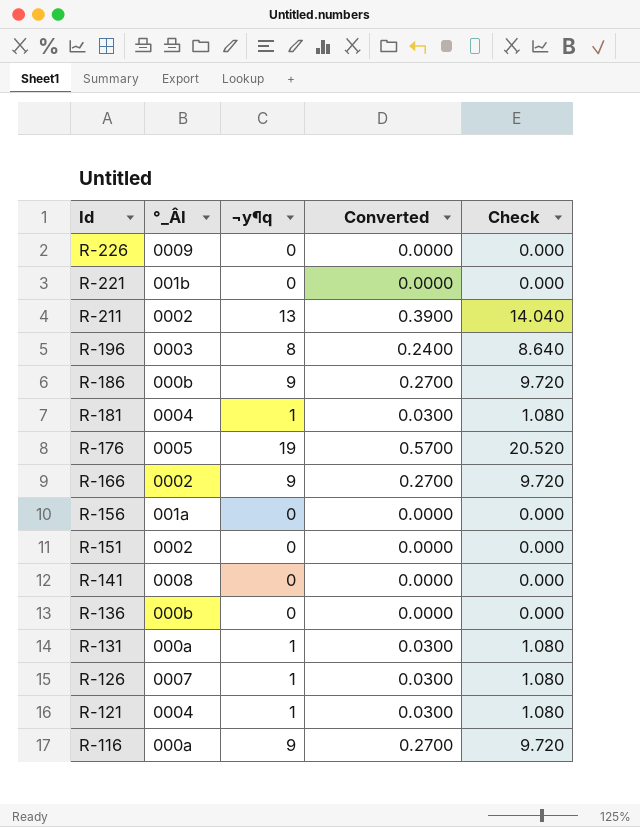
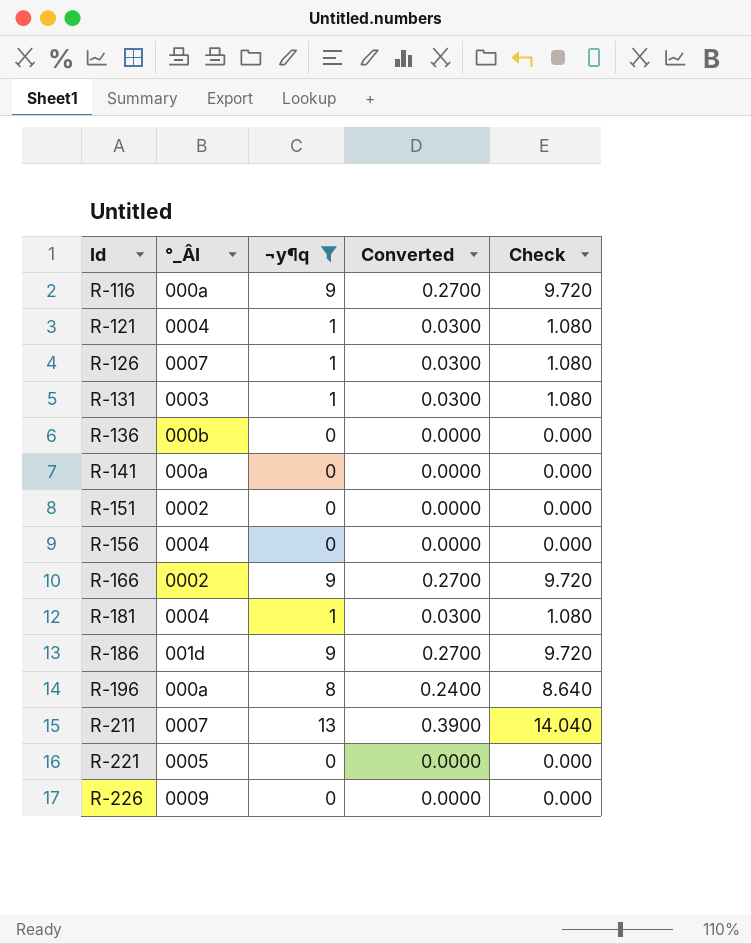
filter: none -> ¬y¶q != 19
row order: Id descending -> Id ascending
R-131 | °_ÂI: 000a -> 0003
R-141 | °_ÂI: 0008 -> 000a
R-156 | °_ÂI: 001a -> 0004
R-186 | °_ÂI: 000b -> 001d
R-196 | °_ÂI: 0003 -> 000a
R-211 | °_ÂI: 0002 -> 0007
R-221 | °_ÂI: 001b -> 0005

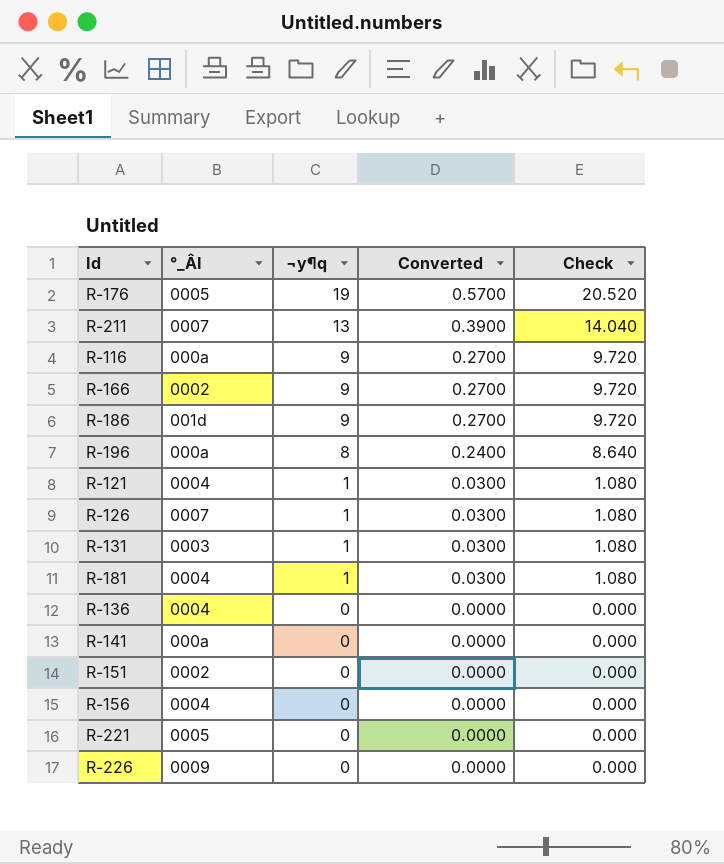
filter: ¬y¶q != 19 -> none
row order: Id ascending -> ¬y¶q descending
R-136 | °_ÂI: 000b -> 0004

